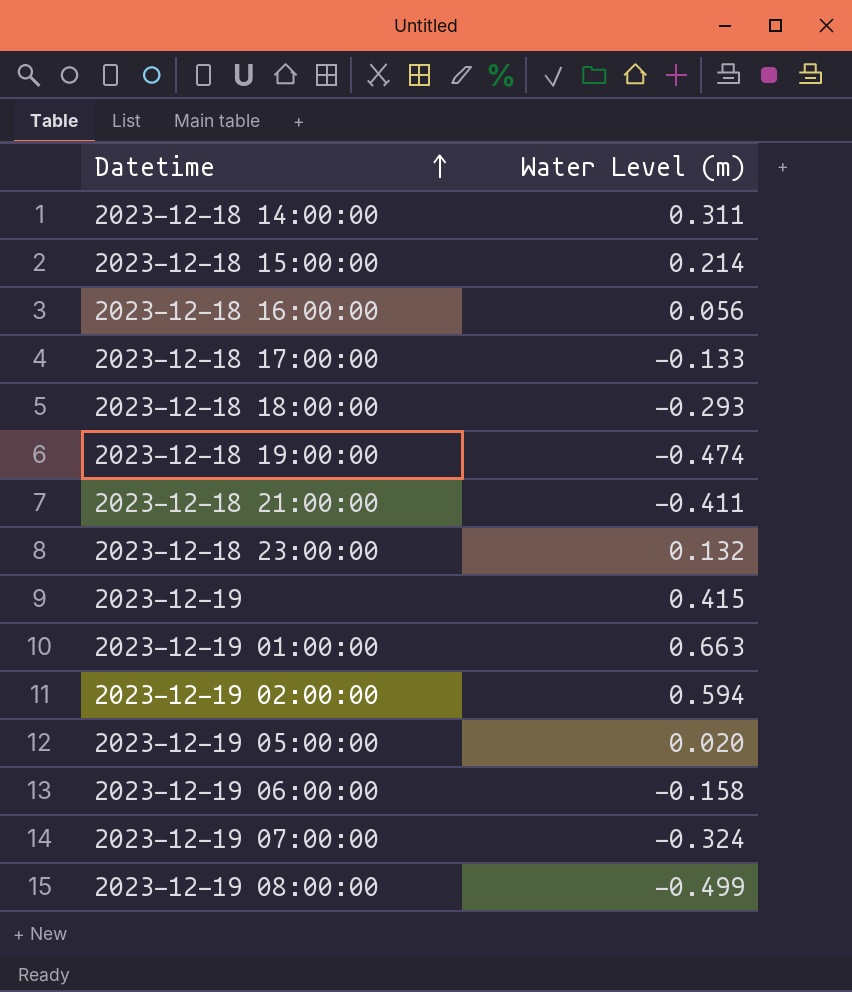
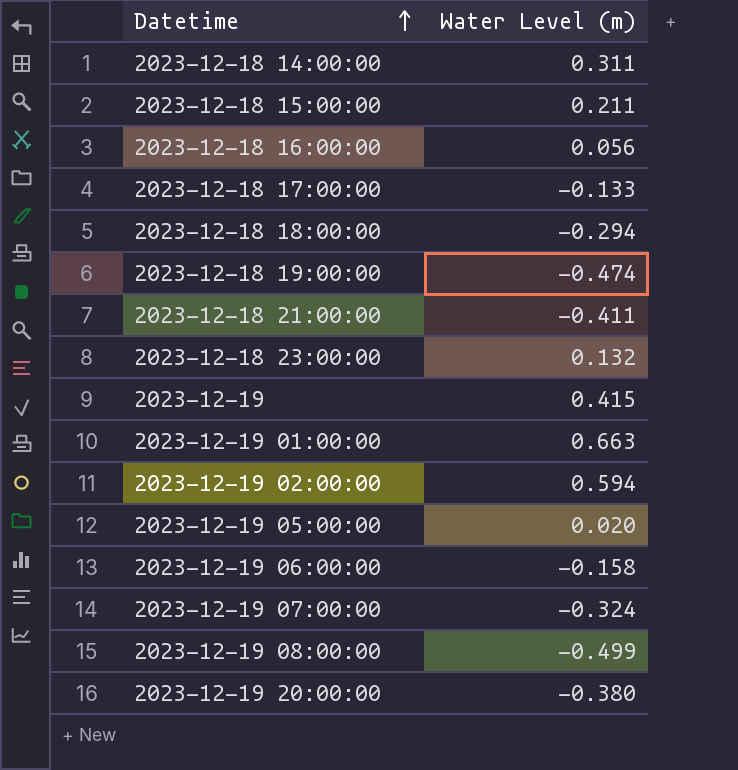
2023-12-18 15:00:00 | Water Level (m): 0.214 -> 0.211
2023-12-18 18:00:00 | Water Level (m): -0.293 -> -0.294
row 2023-12-19 20:00:00: none -> -0.380

